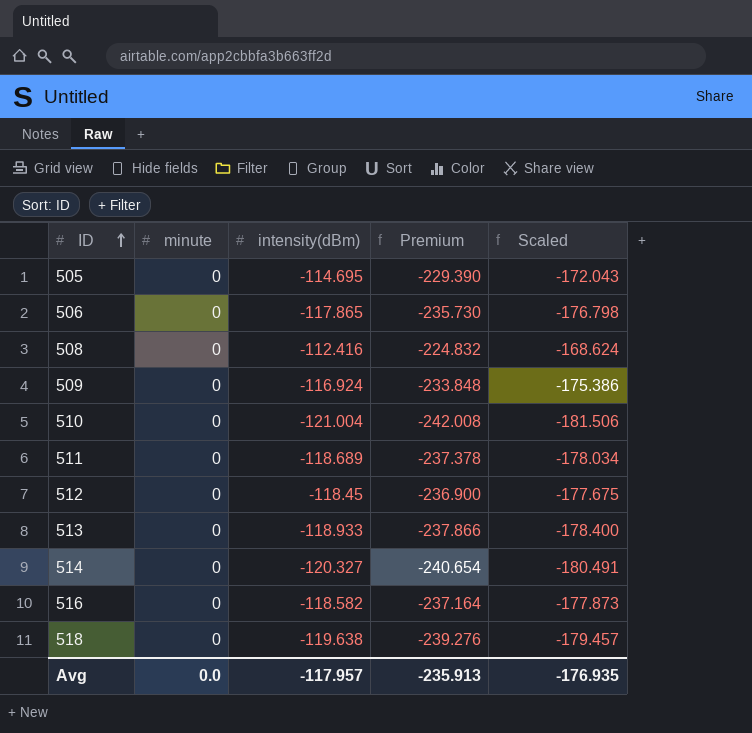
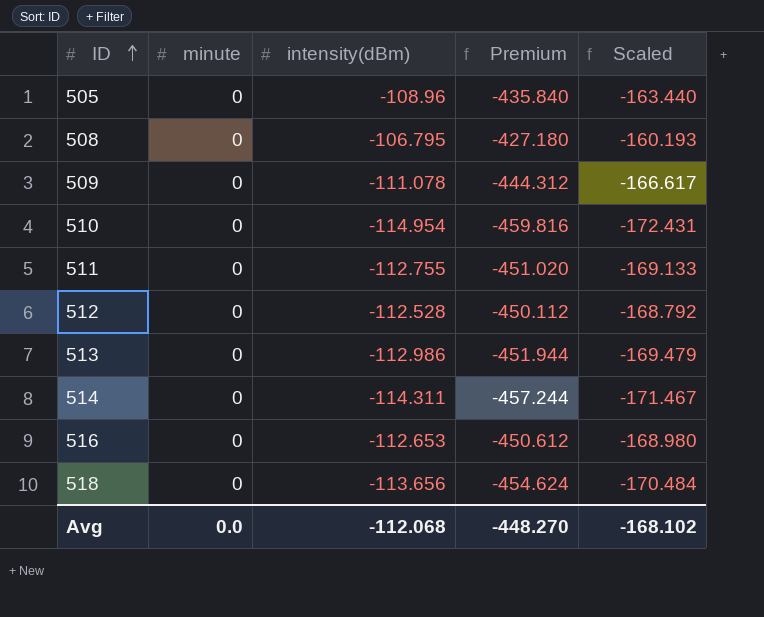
column Premium | formula: [intensity(dBm)] * 2 -> [intensity(dBm)] * 4
row 506: 0 | -117.865 | -235.730 | -176.798 -> none
505 | intensity(dBm): -114.695 -> -108.96
505 | Scaled: -172.043 -> -163.440
508 | intensity(dBm): -112.416 -> -106.795
508 | Scaled: -168.624 -> -160.193
509 | intensity(dBm): -116.924 -> -111.078
509 | Scaled: -175.386 -> -166.617
510 | intensity(dBm): -121.004 -> -114.954
510 | Scaled: -181.506 -> -172.431
511 | intensity(dBm): -118.689 -> -112.755
511 | Scaled: -178.034 -> -169.133
512 | intensity(dBm): -118.45 -> -112.528
512 | Scaled: -177.675 -> -168.792
513 | intensity(dBm): -118.933 -> -112.986
513 | Scaled: -178.400 -> -169.479
514 | intensity(dBm): -120.327 -> -114.311
514 | Scaled: -180.491 -> -171.467
516 | intensity(dBm): -118.582 -> -112.653
516 | Scaled: -177.873 -> -168.980
518 | intensity(dBm): -119.638 -> -113.656
518 | Scaled: -179.457 -> -170.484
Avg | intensity(dBm): -117.957 -> -112.068
Avg | Premium: -235.913 -> -448.270
Avg | Scaled: -176.935 -> -168.102

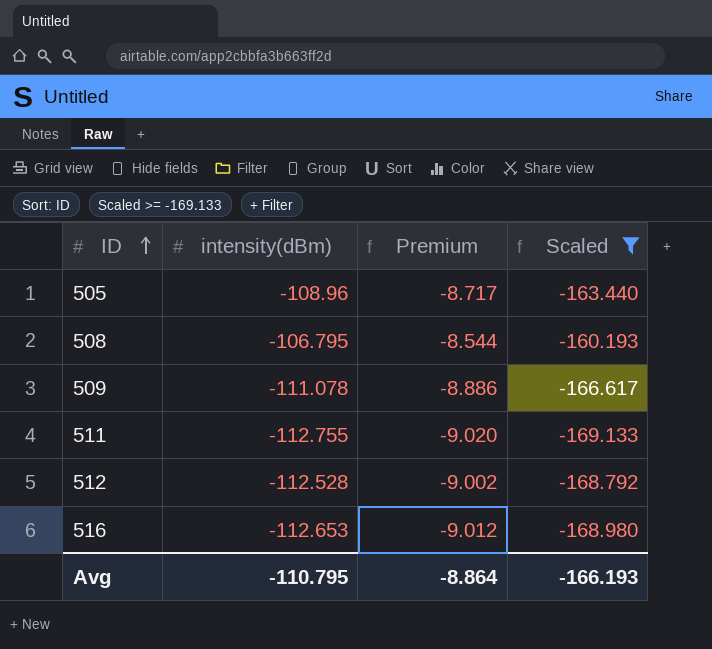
filter: none -> Scaled >= -169.133
column minute | position: 2 -> none
column Premium | formula: [intensity(dBm)] * 4 -> [intensity(dBm)] * 0.08
Avg | intensity(dBm): -112.068 -> -110.795
Avg | Premium: -448.270 -> -8.864
Avg | Scaled: -168.102 -> -166.193

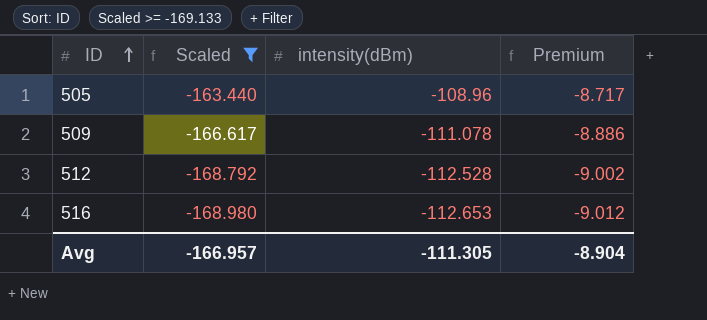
column Scaled | position: 4 -> 2
row 508: -106.795 | -8.544 | -160.193 -> none
row 511: -112.755 | -9.020 | -169.133 -> none
Avg | Scaled: -166.193 -> -166.957
Avg | intensity(dBm): -110.795 -> -111.305
Avg | Premium: -8.864 -> -8.904

